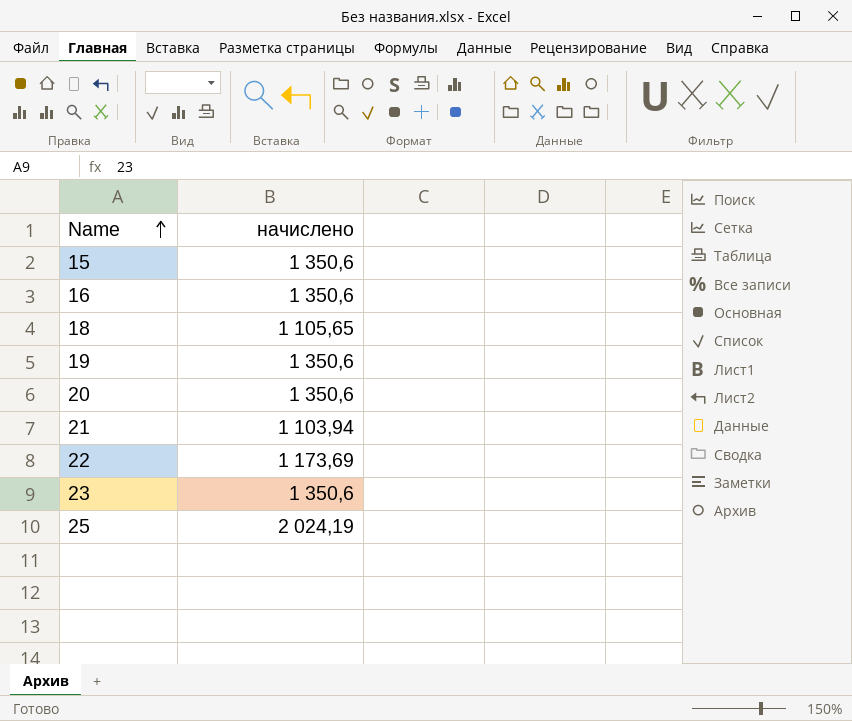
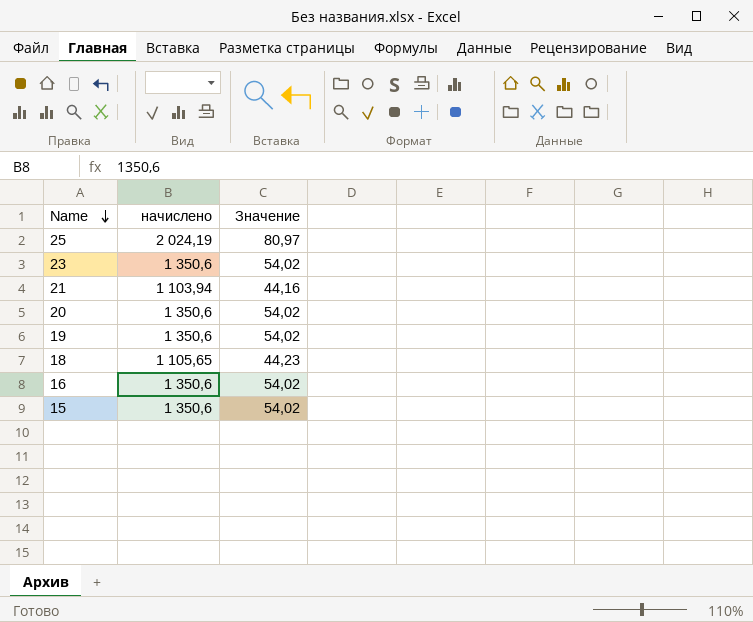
row order: Name ascending -> Name descending
column Значение | formula: none -> [начислено] * 0,04
row 22: 1 173,69 -> none

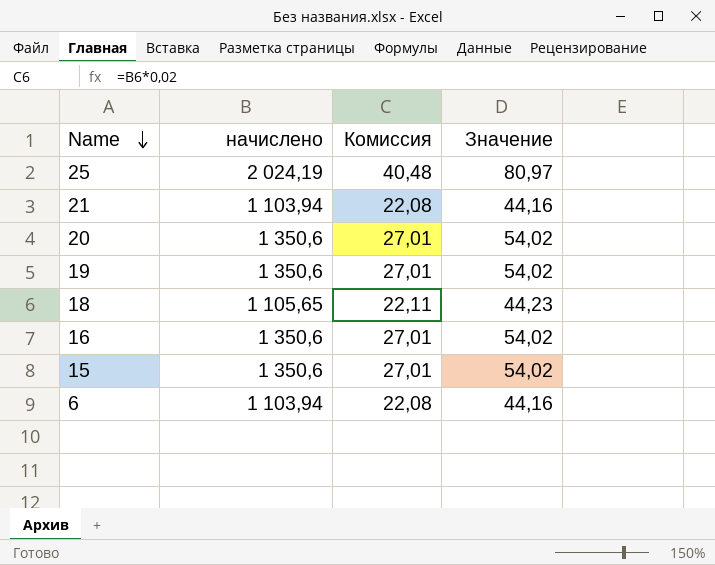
column Комиссия | formula: none -> [начислено] * 0,02
row 23: 1 350,6 | 54,02 -> none
row 6: none -> 1 103,94 | 22,08 | 44,16

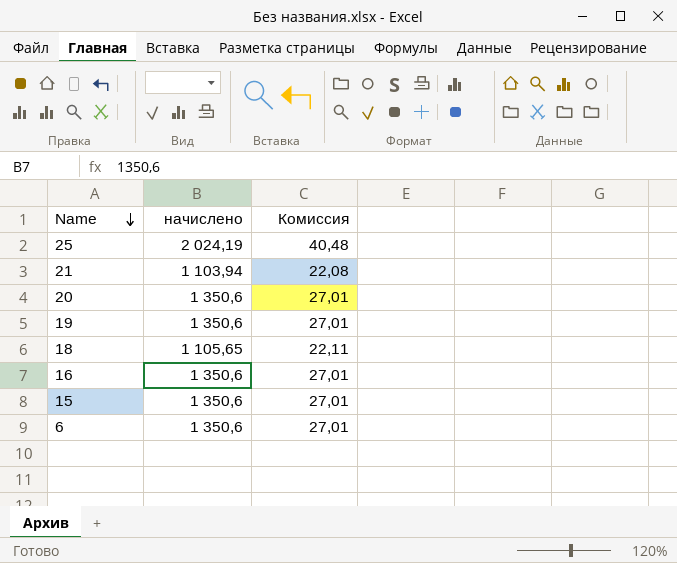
column Значение | formula: [начислено] * 0,04 -> none
6 | начислено: 1 103,94 -> 1 350,6
6 | Комиссия: 22,08 -> 27,01

